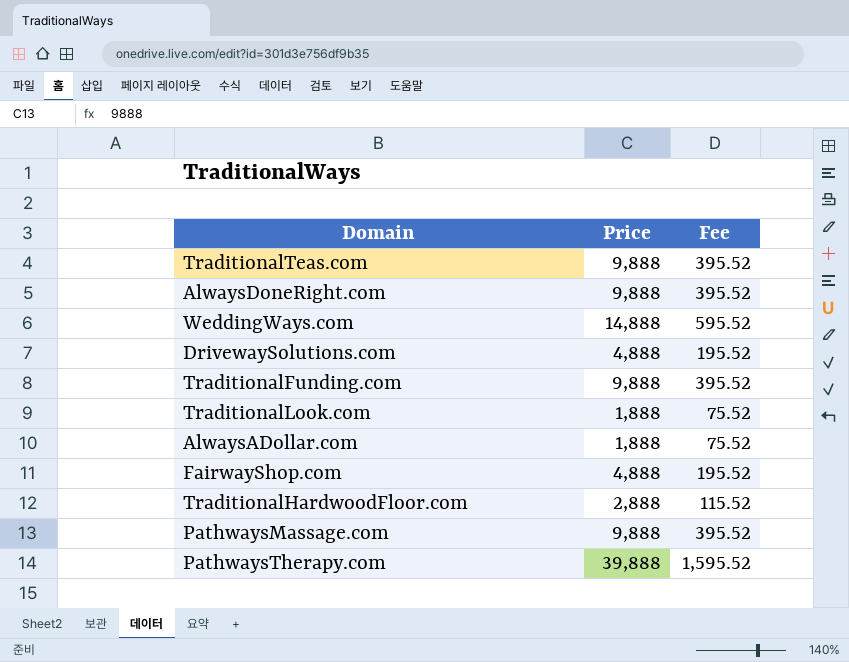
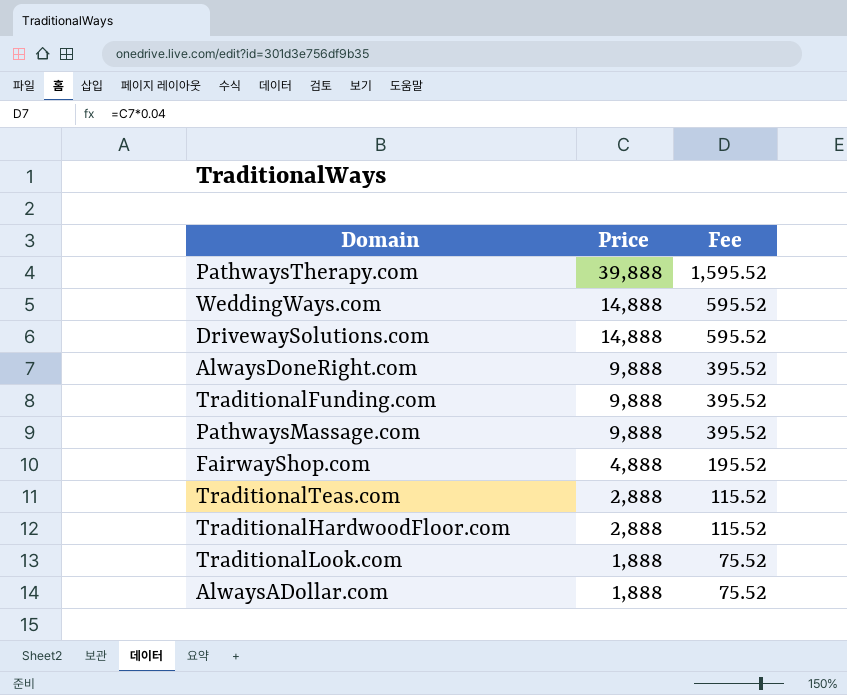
row order: none -> Price descending
DrivewaySolutions.com | Price: 4,888 -> 14,888
DrivewaySolutions.com | Fee: 195.52 -> 595.52
TraditionalTeas.com | Price: 9,888 -> 2,888
TraditionalTeas.com | Fee: 395.52 -> 115.52

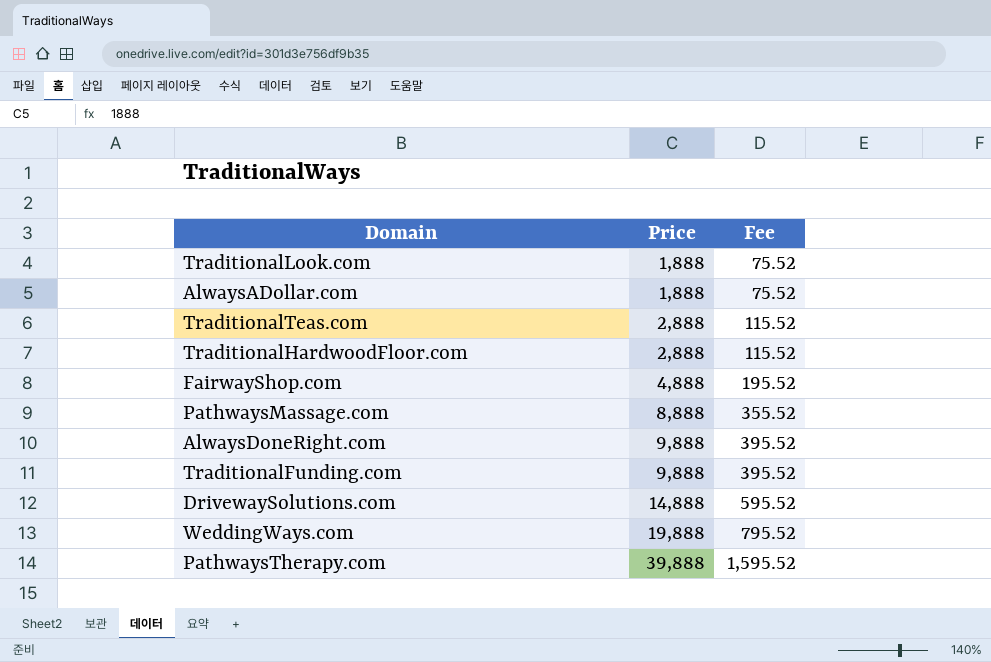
row order: Price descending -> Price ascending
PathwaysMassage.com | Price: 9,888 -> 8,888
PathwaysMassage.com | Fee: 395.52 -> 355.52
WeddingWays.com | Price: 14,888 -> 19,888
WeddingWays.com | Fee: 595.52 -> 795.52

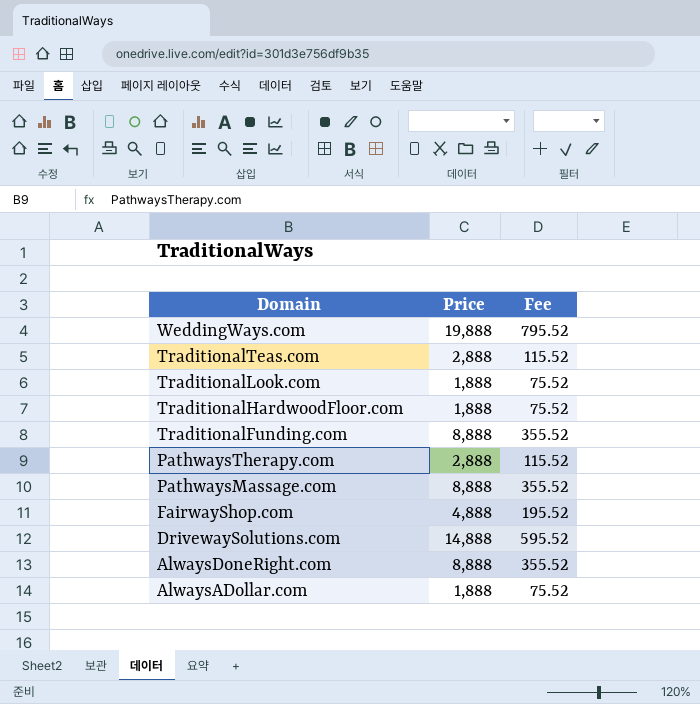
row order: Price ascending -> Domain descending
TraditionalHardwoodFloor.com | Price: 2,888 -> 1,888
TraditionalHardwoodFloor.com | Fee: 115.52 -> 75.52
TraditionalFunding.com | Price: 9,888 -> 8,888
TraditionalFunding.com | Fee: 395.52 -> 355.52
PathwaysTherapy.com | Price: 39,888 -> 2,888
PathwaysTherapy.com | Fee: 1,595.52 -> 115.52
AlwaysDoneRight.com | Price: 9,888 -> 8,888
AlwaysDoneRight.com | Fee: 395.52 -> 355.52

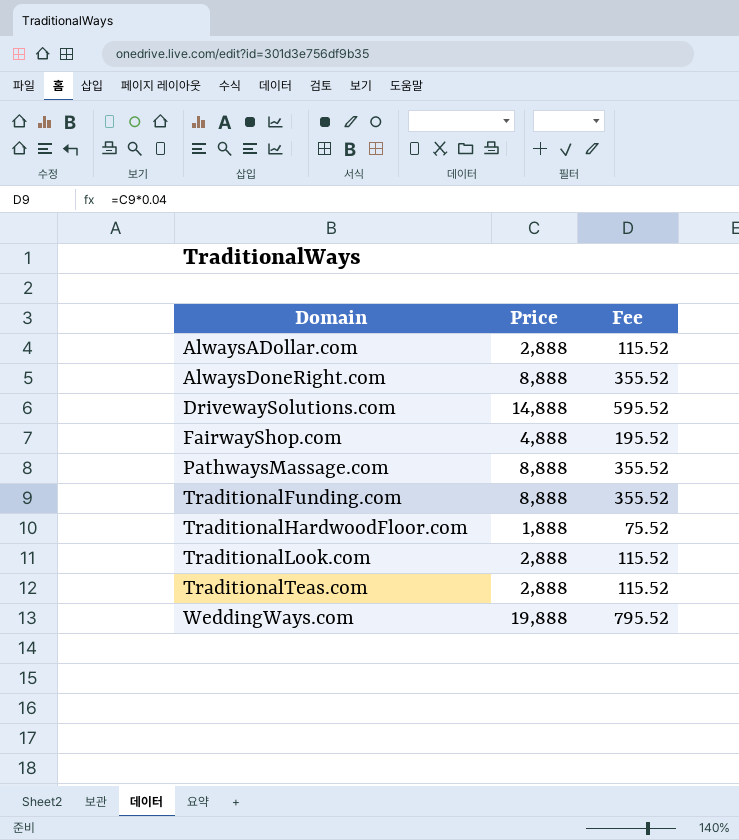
row order: Domain descending -> Domain ascending
row PathwaysTherapy.com: 2,888 | 115.52 -> none
AlwaysADollar.com | Price: 1,888 -> 2,888
AlwaysADollar.com | Fee: 75.52 -> 115.52
TraditionalLook.com | Price: 1,888 -> 2,888
TraditionalLook.com | Fee: 75.52 -> 115.52

